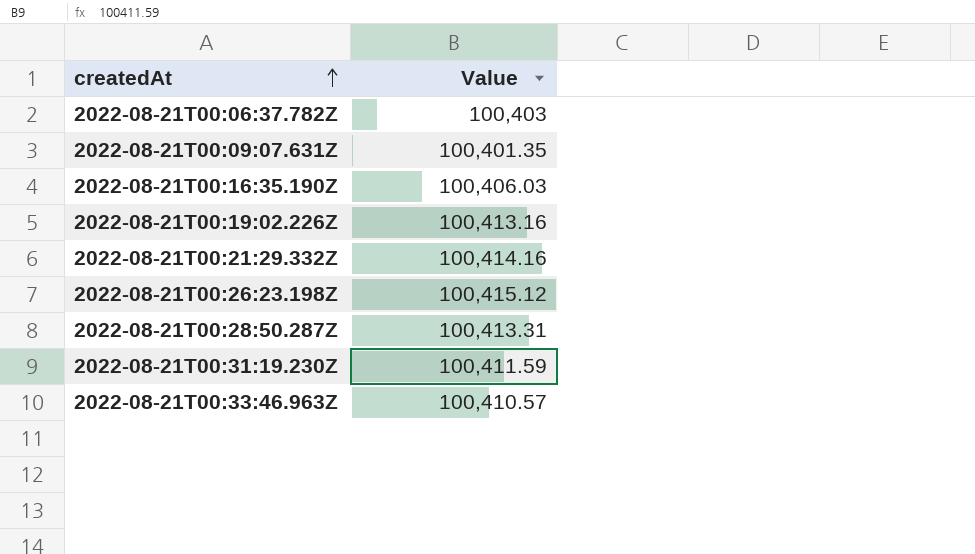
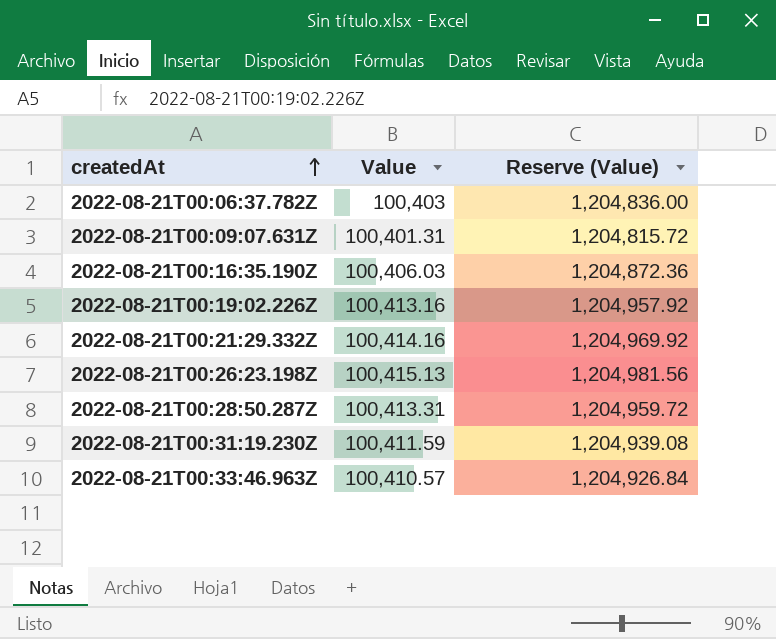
column Reserve (Value) | formula: none -> [Value] * 12
2022-08-21T00:09:07.631Z | Value: 100,401.35 -> 100,401.31
2022-08-21T00:26:23.198Z | Value: 100,415.12 -> 100,415.13

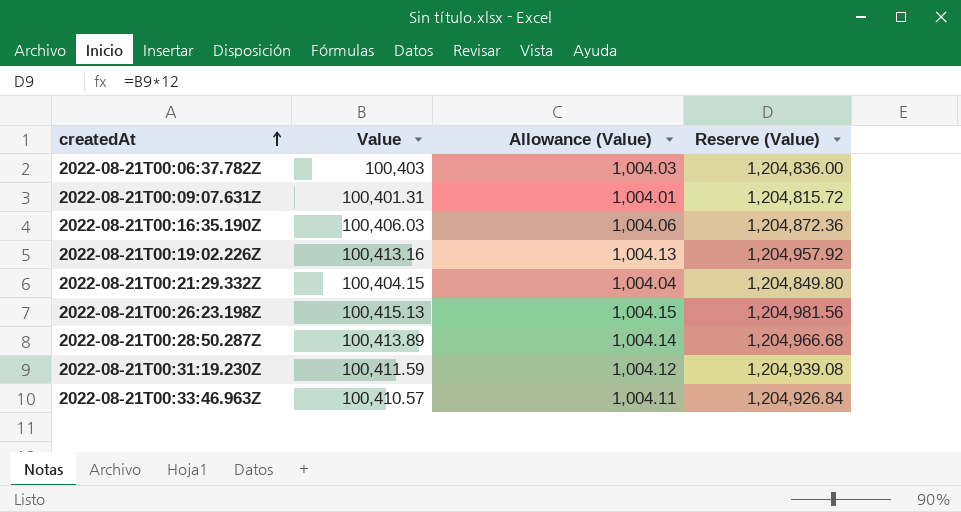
column Allowance (Value) | formula: none -> [Value] * 0.01
2022-08-21T00:21:29.332Z | Value: 100,414.16 -> 100,404.15
2022-08-21T00:21:29.332Z | Reserve (Value): 1,204,969.92 -> 1,204,849.80
2022-08-21T00:28:50.287Z | Value: 100,413.31 -> 100,413.89
2022-08-21T00:28:50.287Z | Reserve (Value): 1,204,959.72 -> 1,204,966.68

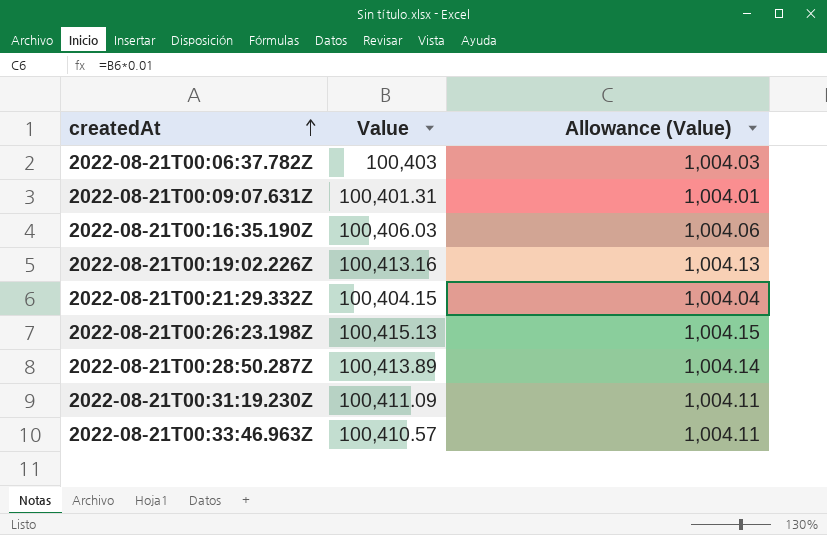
column Reserve (Value) | formula: [Value] * 12 -> none
2022-08-21T00:31:19.230Z | Value: 100,411.59 -> 100,411.09
2022-08-21T00:31:19.230Z | Allowance (Value): 1,004.12 -> 1,004.11

